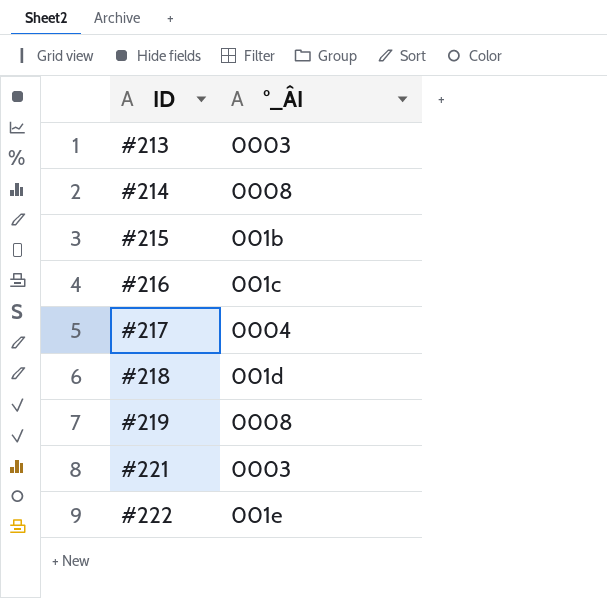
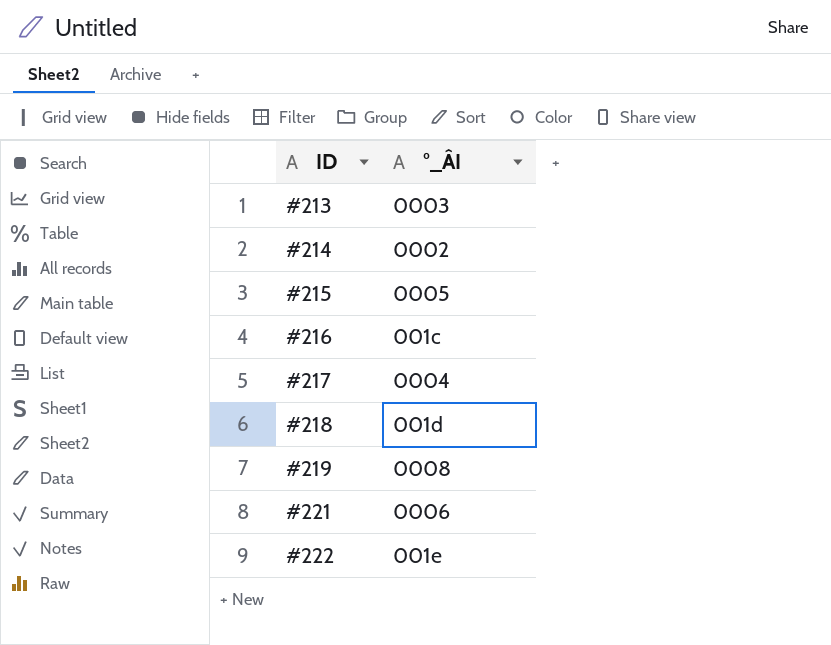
#214 | °_ÂI: 0008 -> 0002
#215 | °_ÂI: 001b -> 0005
#221 | °_ÂI: 0003 -> 0006

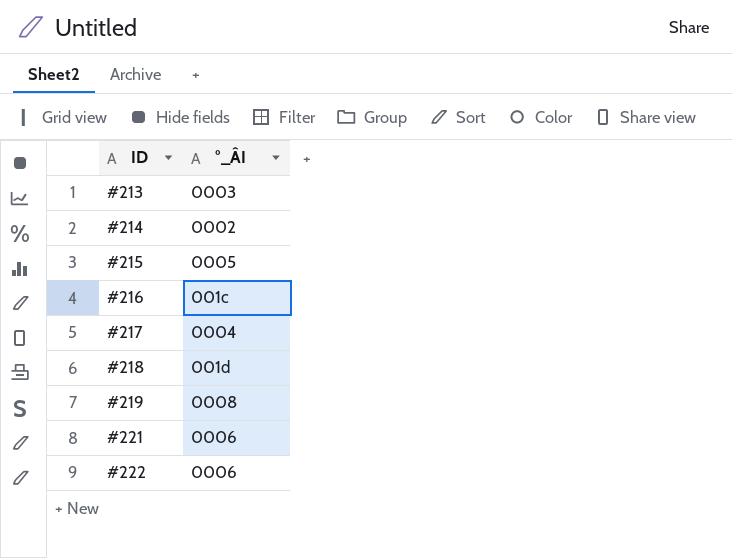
#222 | °_ÂI: 001e -> 0006

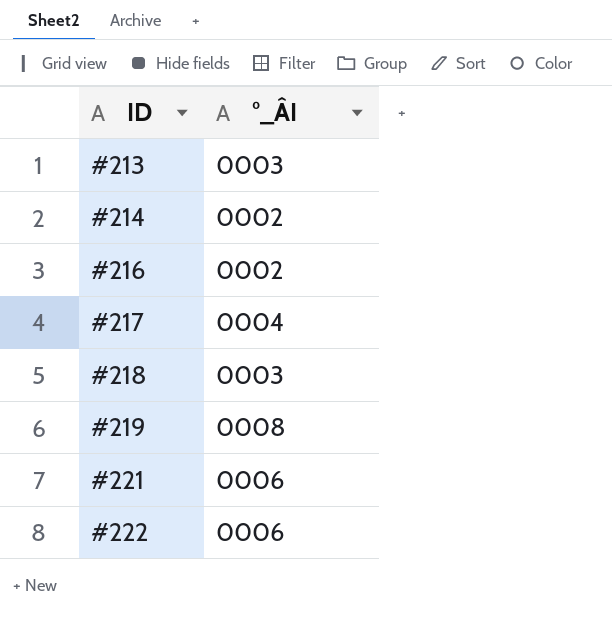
row #215: 0005 -> none
#216 | °_ÂI: 001c -> 0002
#218 | °_ÂI: 001d -> 0003

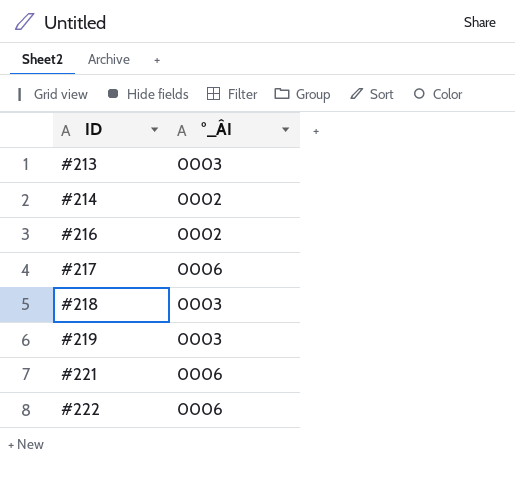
#217 | °_ÂI: 0004 -> 0006
#219 | °_ÂI: 0008 -> 0003

